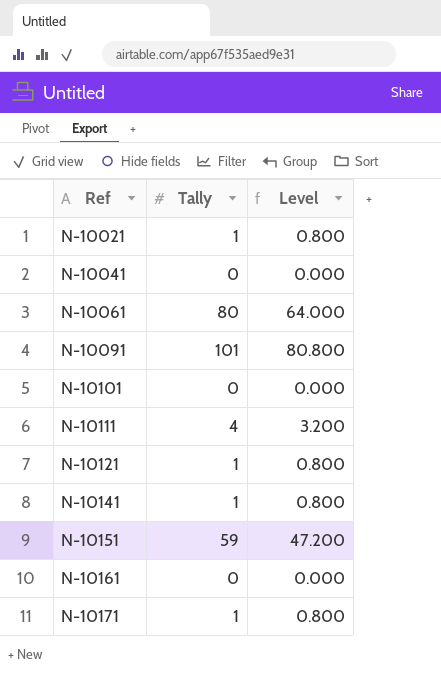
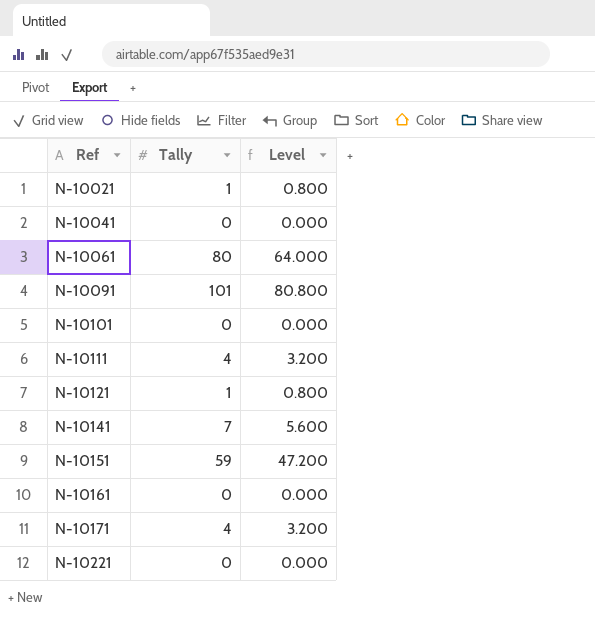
N-10141 | Tally: 1 -> 7
N-10141 | Level: 0.800 -> 5.600
N-10171 | Tally: 1 -> 4
N-10171 | Level: 0.800 -> 3.200
row N-10221: none -> 0 | 0.000

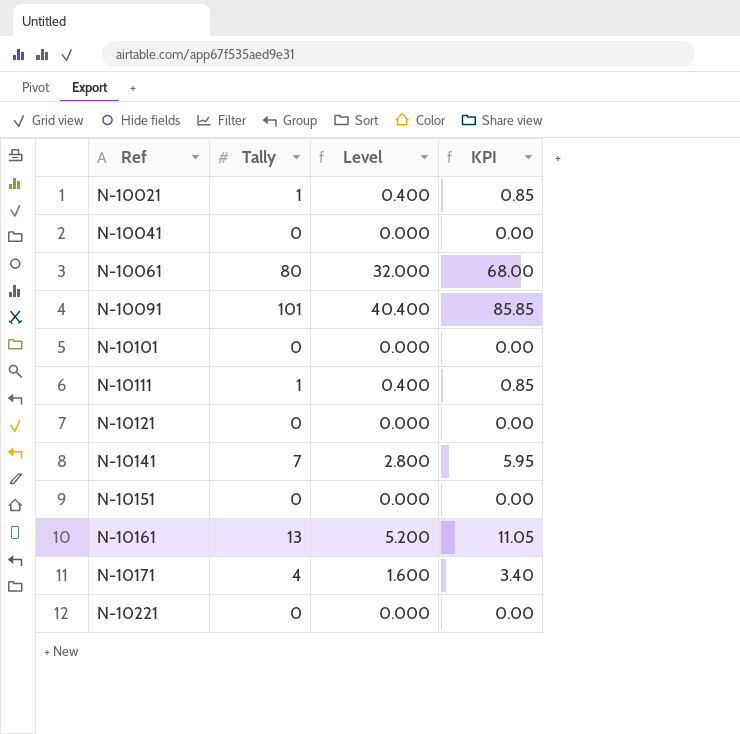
column Level | formula: [Tally] * 0.8 -> [Tally] * 0.4
column KPI | formula: none -> [Tally] * 0.85
N-10111 | Tally: 4 -> 1
N-10121 | Tally: 1 -> 0
N-10151 | Tally: 59 -> 0
N-10161 | Tally: 0 -> 13

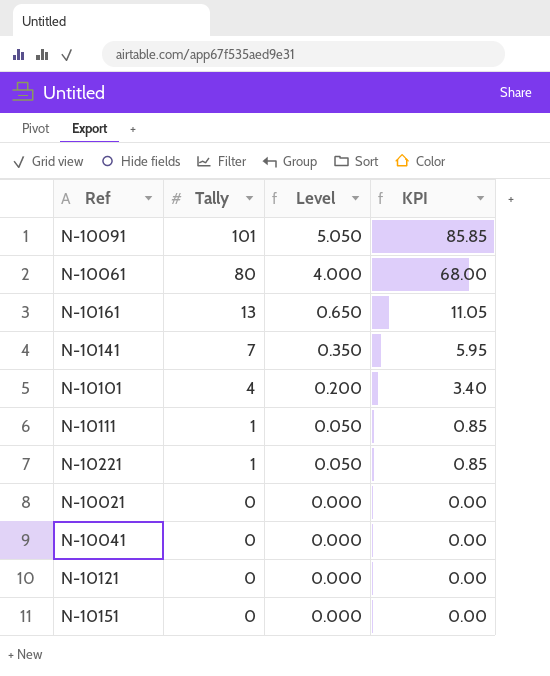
row order: Ref ascending -> Tally descending
column Level | formula: [Tally] * 0.4 -> [Tally] * 0.05
row N-10171: 4 | 1.600 | 3.40 -> none
N-10101 | Tally: 0 -> 4
N-10101 | KPI: 0.00 -> 3.40
N-10221 | Tally: 0 -> 1
N-10221 | KPI: 0.00 -> 0.85
N-10021 | Tally: 1 -> 0
N-10021 | KPI: 0.85 -> 0.00

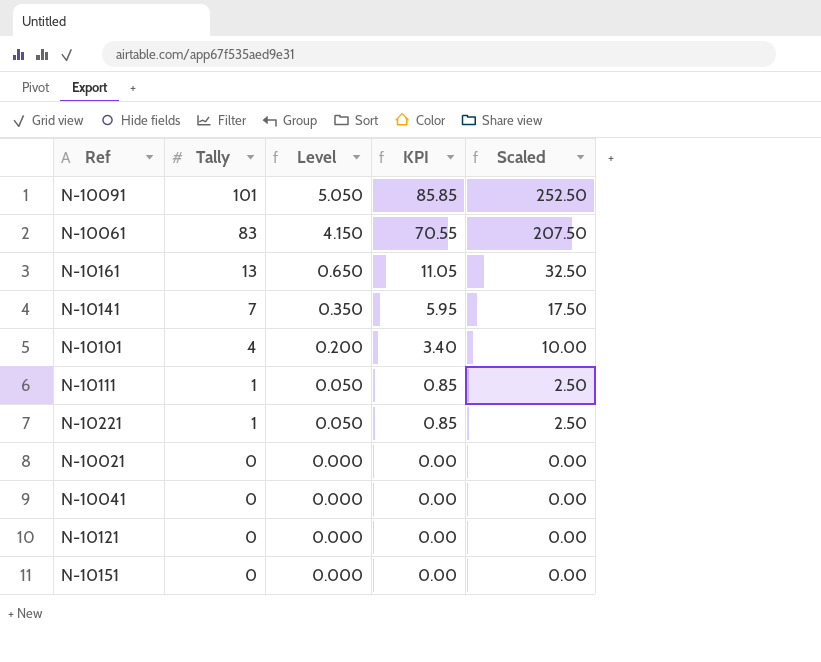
column Scaled | formula: none -> [Tally] * 2.5
N-10061 | Tally: 80 -> 83
N-10061 | Level: 4.000 -> 4.150
N-10061 | KPI: 68.00 -> 70.55

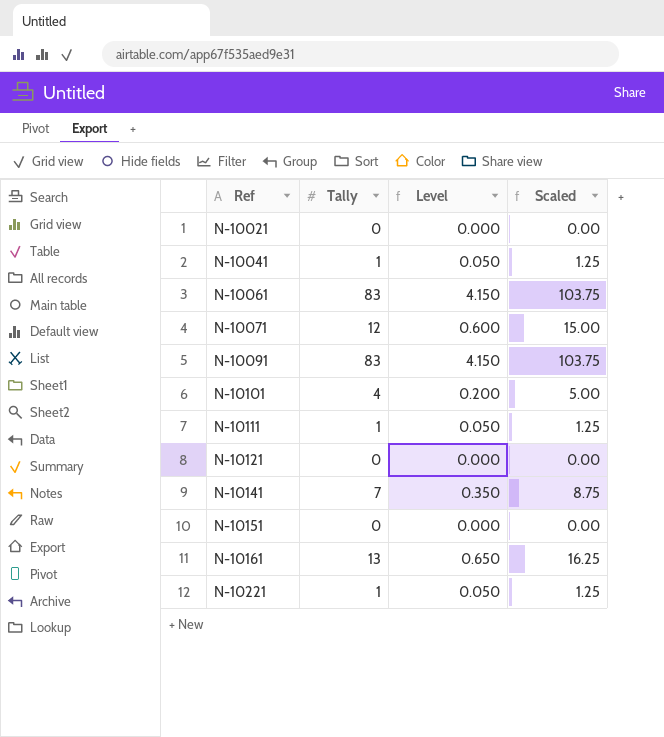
row order: Tally descending -> Ref ascending
column KPI | formula: [Tally] * 0.85 -> none
column Scaled | formula: [Tally] * 2.5 -> [Tally] * 1.25
N-10041 | Tally: 0 -> 1
N-10041 | Level: 0.000 -> 0.050
row N-10071: none -> 12 | 0.600 | 15.00
N-10091 | Tally: 101 -> 83
N-10091 | Level: 5.050 -> 4.150

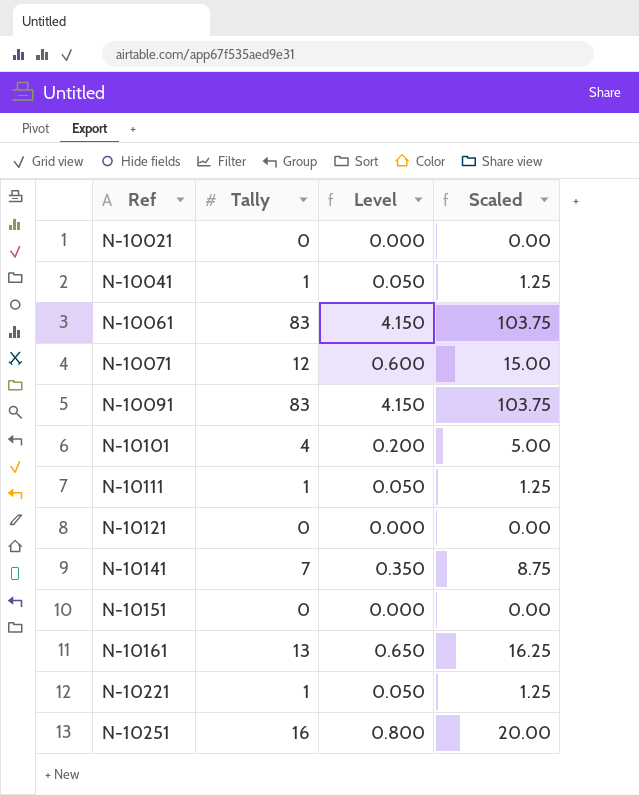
row N-10251: none -> 16 | 0.800 | 20.00

